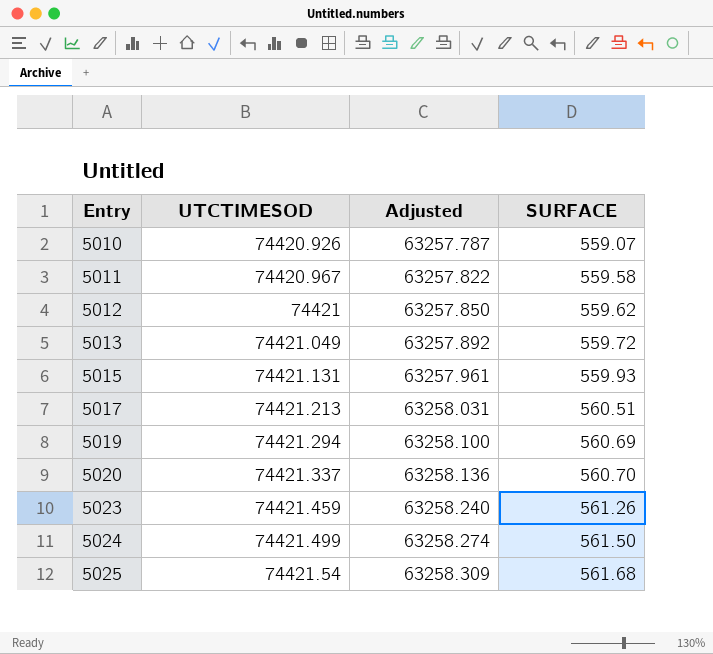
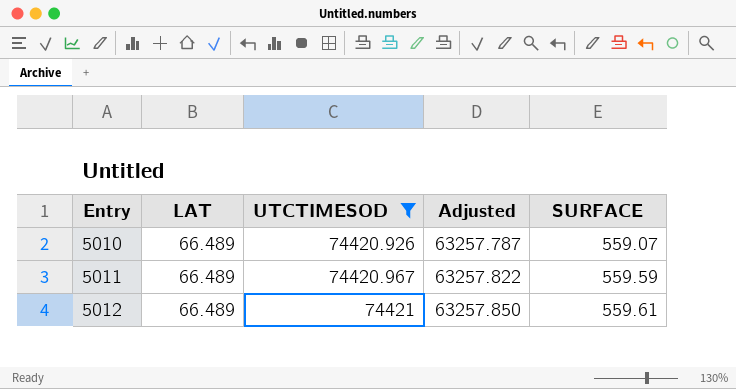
filter: none -> UTCTIMESOD <= 74421
column LAT | position: none -> 2
5011 | SURFACE: 559.58 -> 559.59
5012 | SURFACE: 559.62 -> 559.61

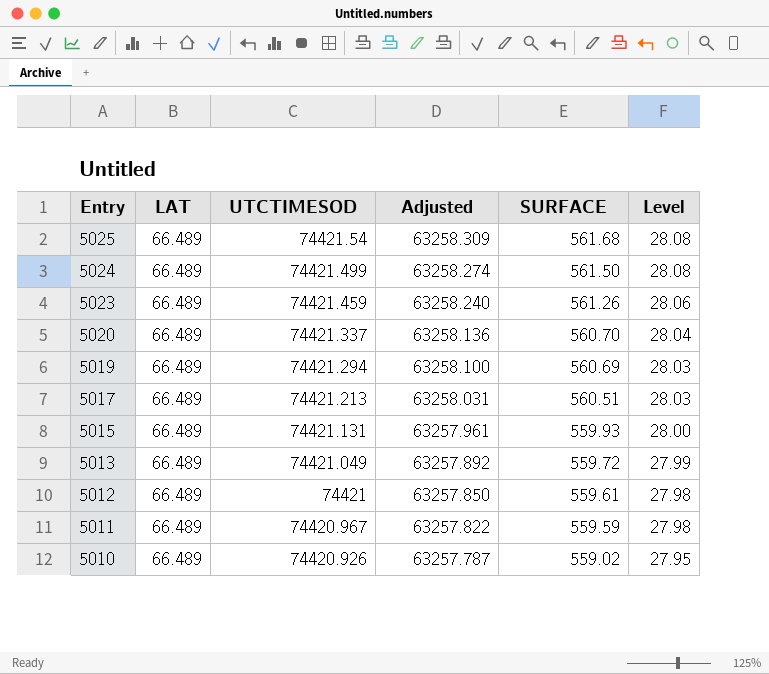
filter: UTCTIMESOD <= 74421 -> none
row order: Entry ascending -> Entry descending
column Level | formula: none -> [SURFACE] * 0.05
5010 | SURFACE: 559.07 -> 559.02

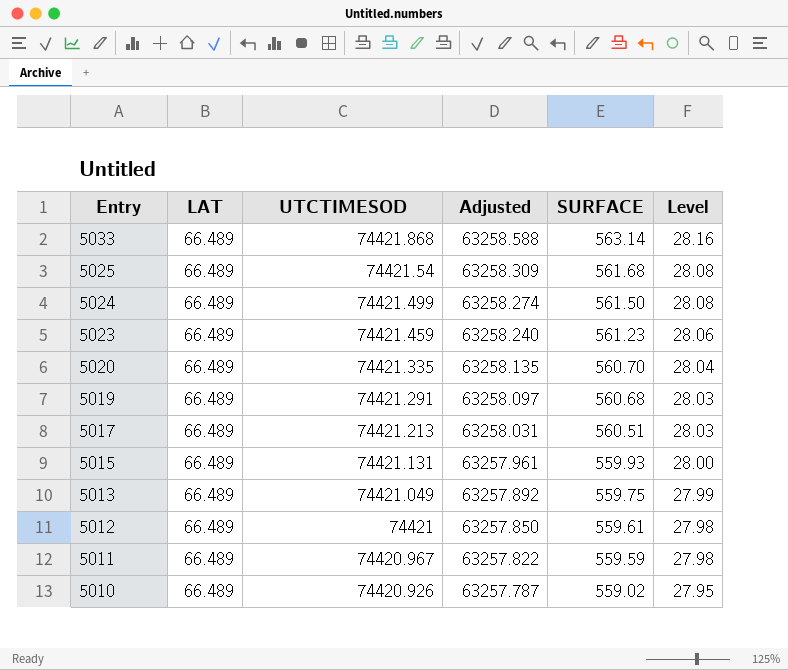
row 5033: none -> 66.489 | 74421.868 | 63258.588 | 563.14 | 28.16
5023 | SURFACE: 561.26 -> 561.23
5020 | UTCTIMESOD: 74421.337 -> 74421.335
5020 | Adjusted: 63258.136 -> 63258.135
5019 | UTCTIMESOD: 74421.294 -> 74421.291
5019 | Adjusted: 63258.100 -> 63258.097
5019 | SURFACE: 560.69 -> 560.68
5013 | SURFACE: 559.72 -> 559.75

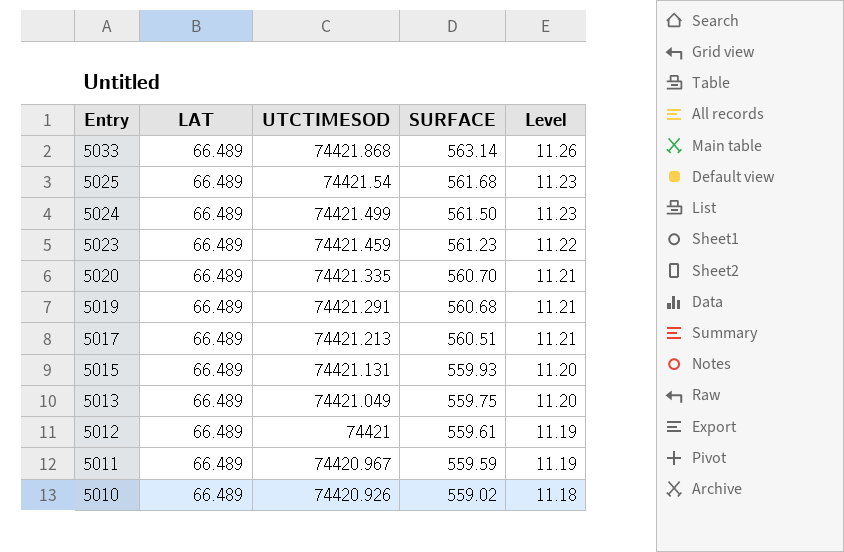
column Adjusted | formula: [UTCTIMESOD] * 0.85 -> none
column Level | formula: [SURFACE] * 0.05 -> [SURFACE] * 0.02

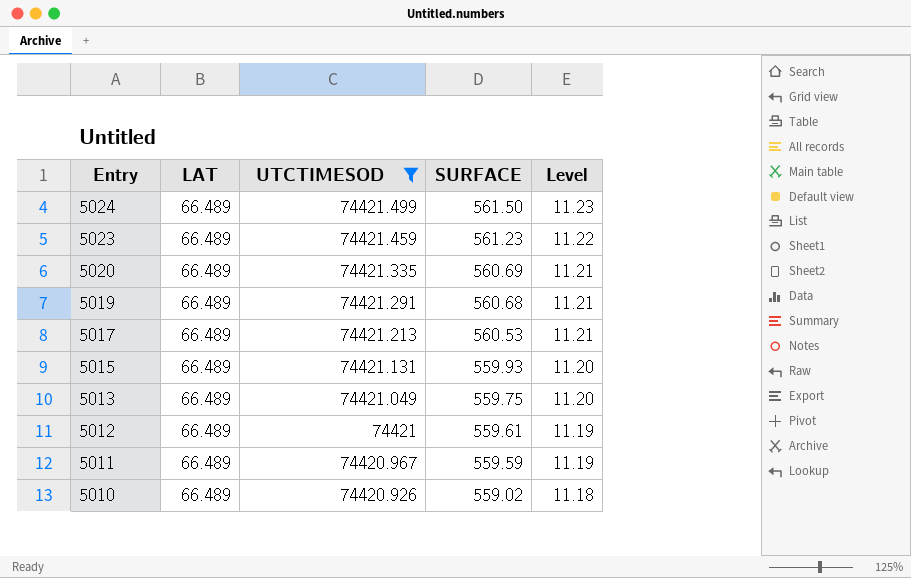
filter: none -> UTCTIMESOD <= 74421.499
5020 | SURFACE: 560.70 -> 560.69
5017 | SURFACE: 560.51 -> 560.53

